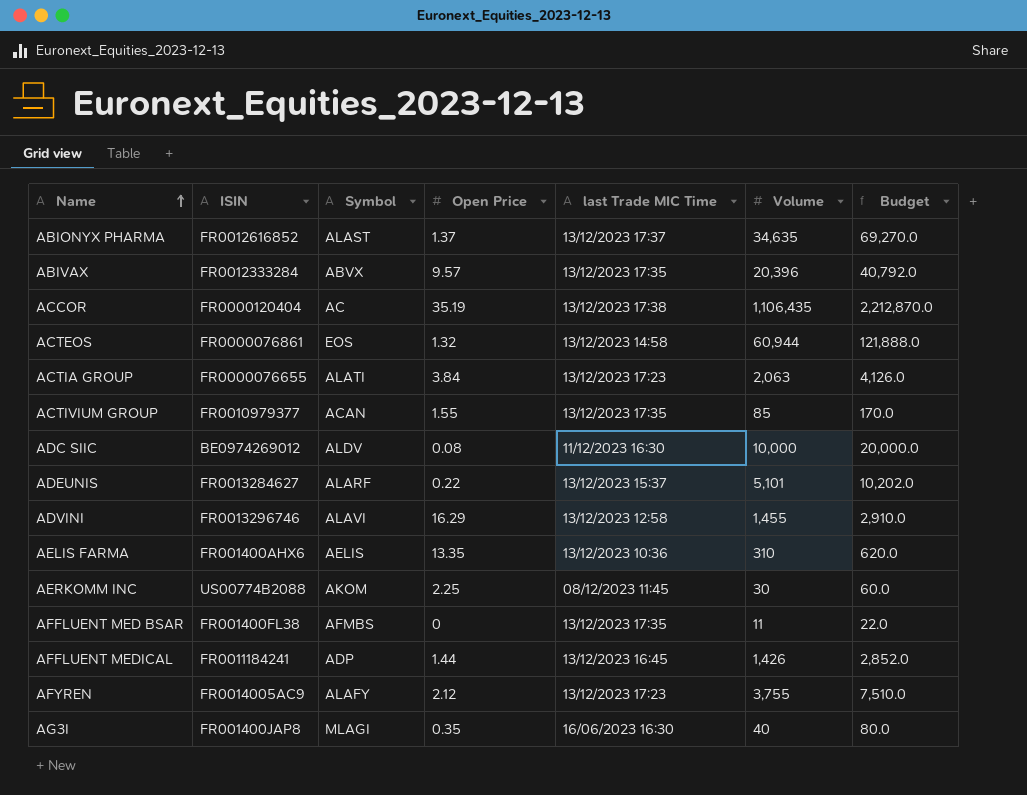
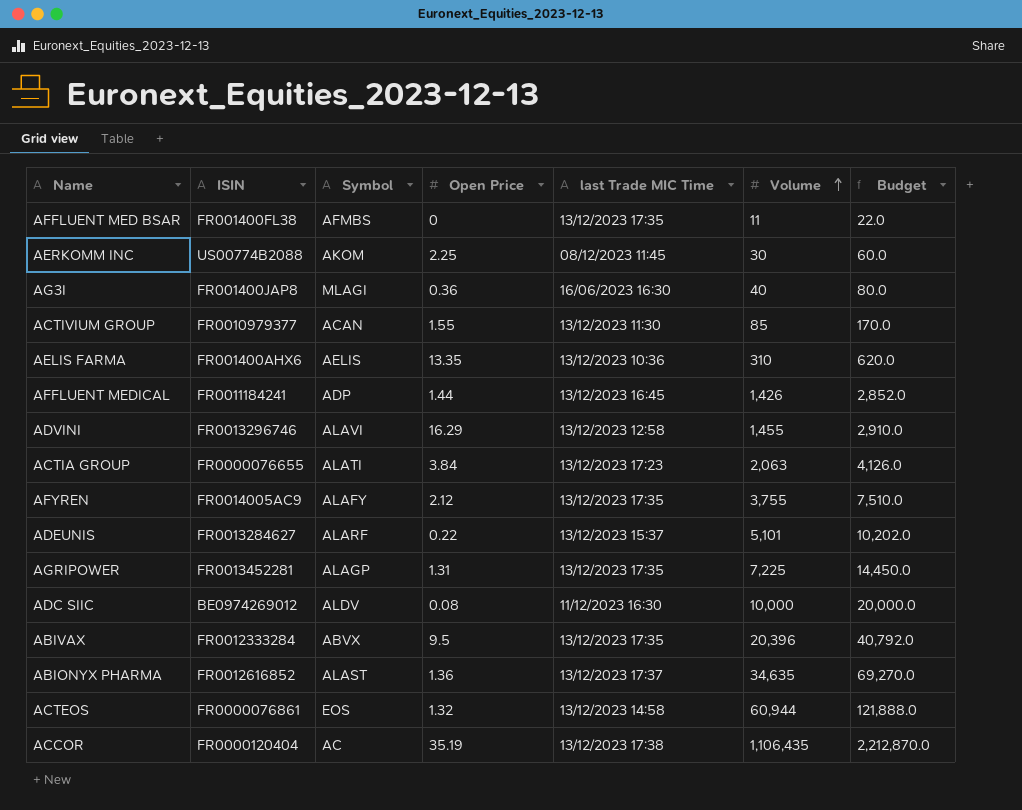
row order: Name ascending -> Volume ascending
AG3I | Open Price: 0.35 -> 0.36
ACTIVIUM GROUP | last Trade MIC Time: 13/12/2023 17:35 -> 13/12/2023 11:30
AFYREN | last Trade MIC Time: 13/12/2023 17:23 -> 13/12/2023 17:35
row AGRIPOWER: none -> FR0013452281 | ALAGP | 1.31 | 13/12/2023 17:35 | 7,225 | 14,450.0
ABIVAX | Open Price: 9.57 -> 9.5
ABIONYX PHARMA | Open Price: 1.37 -> 1.36

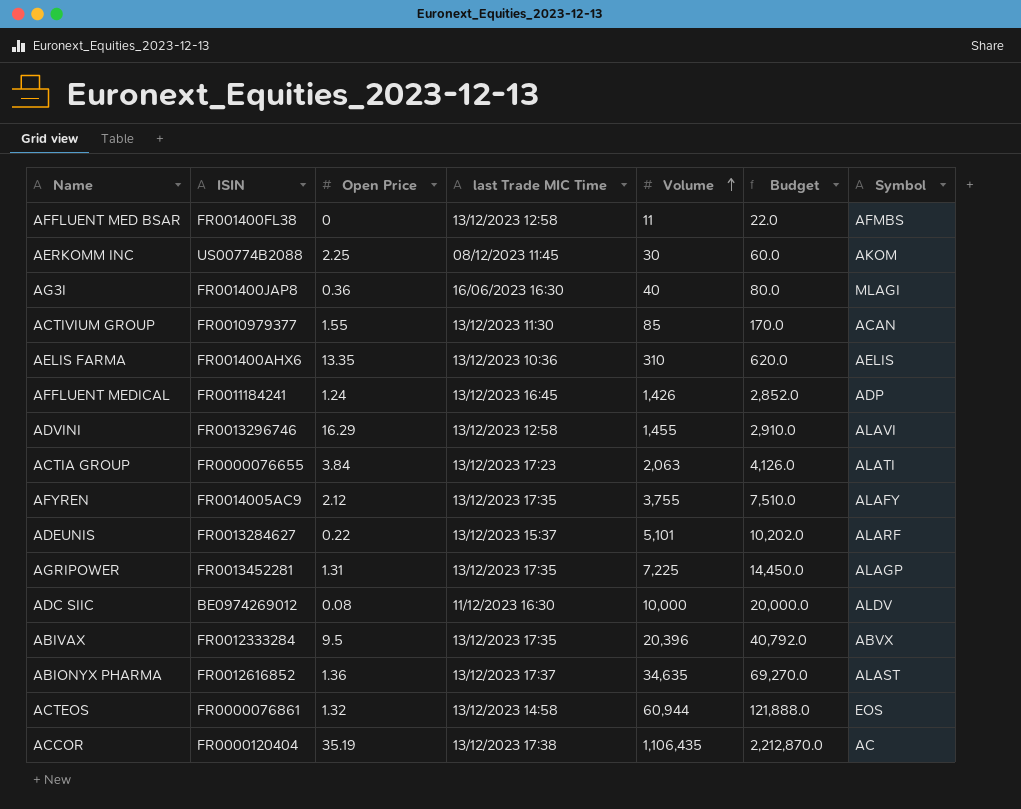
column Symbol | position: 3 -> 7
AFFLUENT MED BSAR | last Trade MIC Time: 13/12/2023 17:35 -> 13/12/2023 12:58
AFFLUENT MEDICAL | Open Price: 1.44 -> 1.24

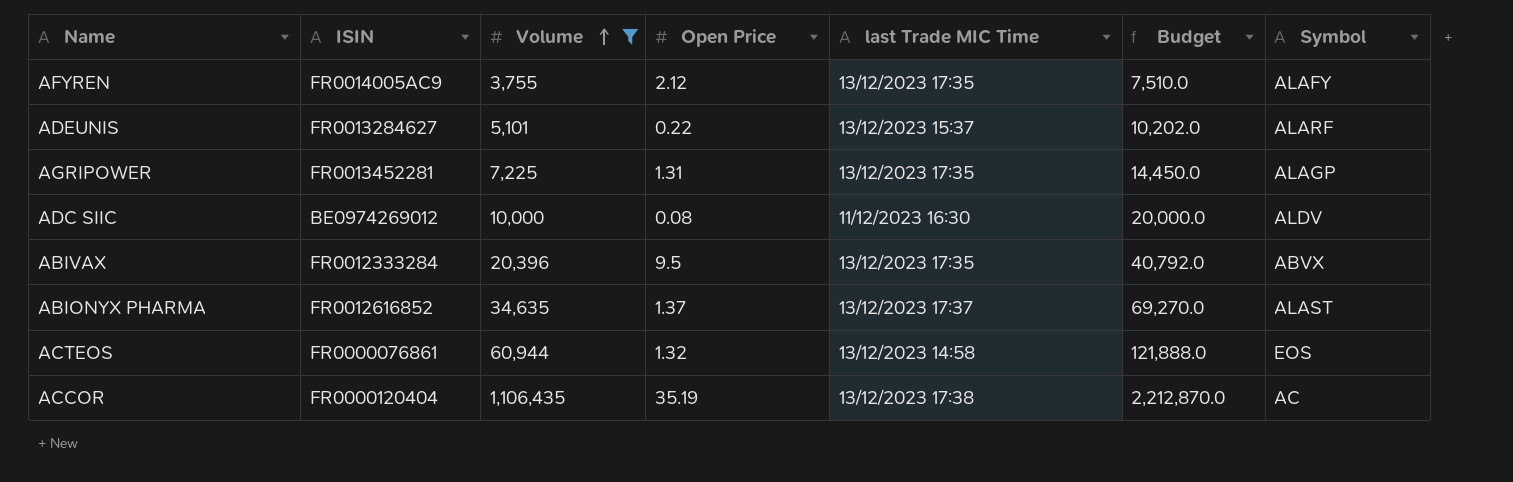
filter: none -> Volume >= 3,755
column Volume | position: 5 -> 3
ABIONYX PHARMA | Open Price: 1.36 -> 1.37

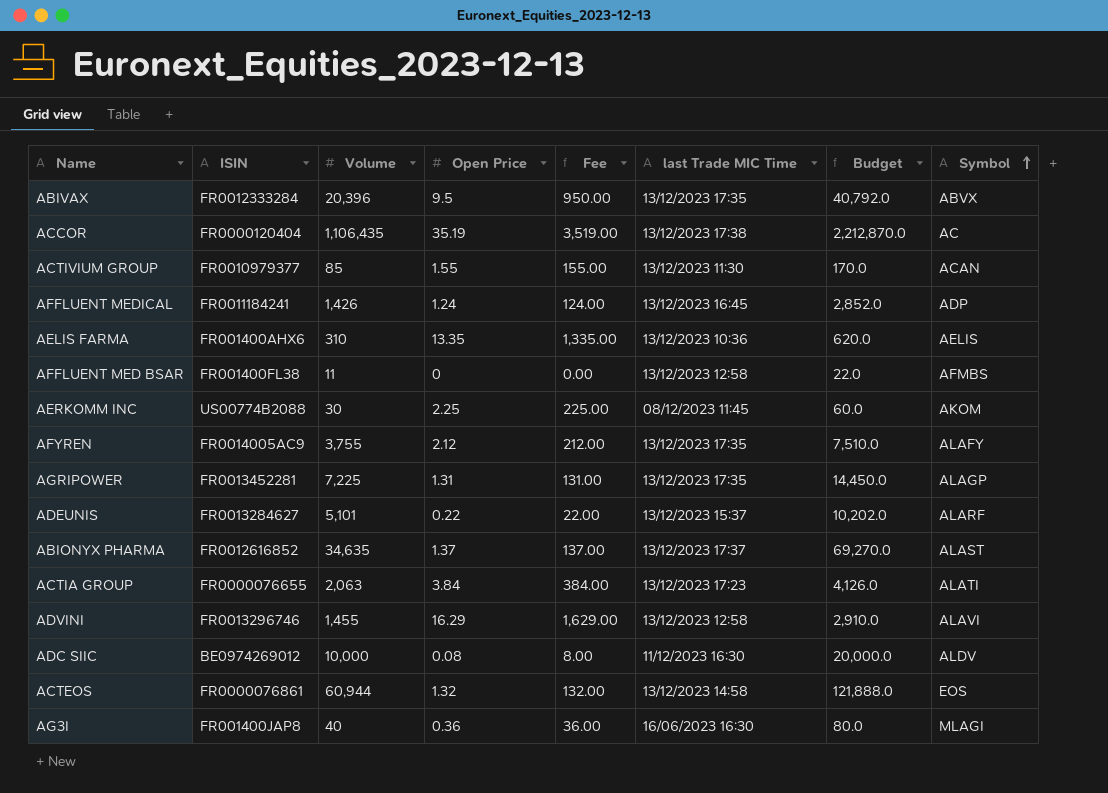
filter: Volume >= 3,755 -> none
row order: Volume ascending -> Symbol ascending
column Fee | formula: none -> [Open Price] * 100

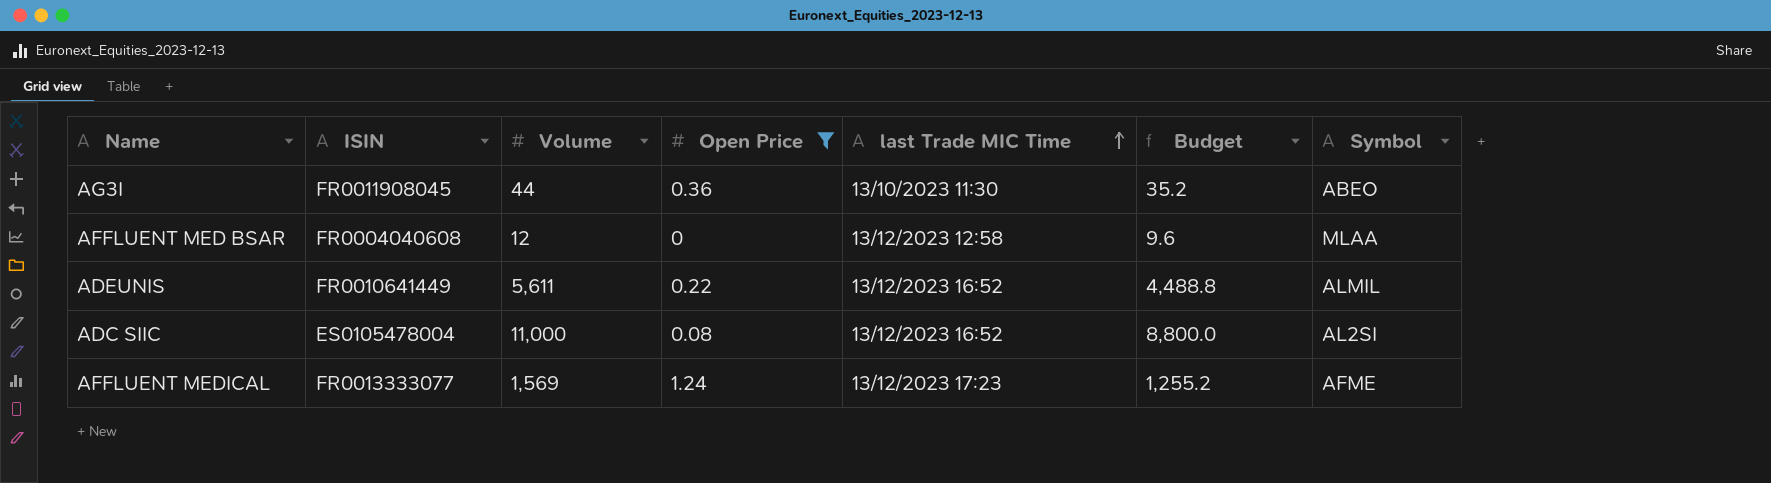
filter: none -> Open Price <= 1.24
row order: Symbol ascending -> last Trade MIC Time ascending
column Fee | formula: [Open Price] * 100 -> none
column Budget | formula: [Volume] * 2 -> [Volume] * 0.8
AG3I | ISIN: FR001400JAP8 -> FR0011908045
AG3I | Volume: 40 -> 44
AG3I | last Trade MIC Time: 16/06/2023 16:30 -> 13/10/2023 11:30
AG3I | Symbol: MLAGI -> ABEO
AFFLUENT MED BSAR | ISIN: FR001400FL38 -> FR0004040608
AFFLUENT MED BSAR | Volume: 11 -> 12
AFFLUENT MED BSAR | Symbol: AFMBS -> MLAA
ADEUNIS | ISIN: FR0013284627 -> FR0010641449
ADEUNIS | Volume: 5,101 -> 5,611
ADEUNIS | last Trade MIC Time: 13/12/2023 15:37 -> 13/12/2023 16:52
ADEUNIS | Symbol: ALARF -> ALMIL
ADC SIIC | ISIN: BE0974269012 -> ES0105478004
ADC SIIC | Volume: 10,000 -> 11,000
ADC SIIC | last Trade MIC Time: 11/12/2023 16:30 -> 13/12/2023 16:52
ADC SIIC | Symbol: ALDV -> AL2SI
AFFLUENT MEDICAL | ISIN: FR0011184241 -> FR0013333077
AFFLUENT MEDICAL | Volume: 1,426 -> 1,569
AFFLUENT MEDICAL | last Trade MIC Time: 13/12/2023 16:45 -> 13/12/2023 17:23
AFFLUENT MEDICAL | Symbol: ADP -> AFME

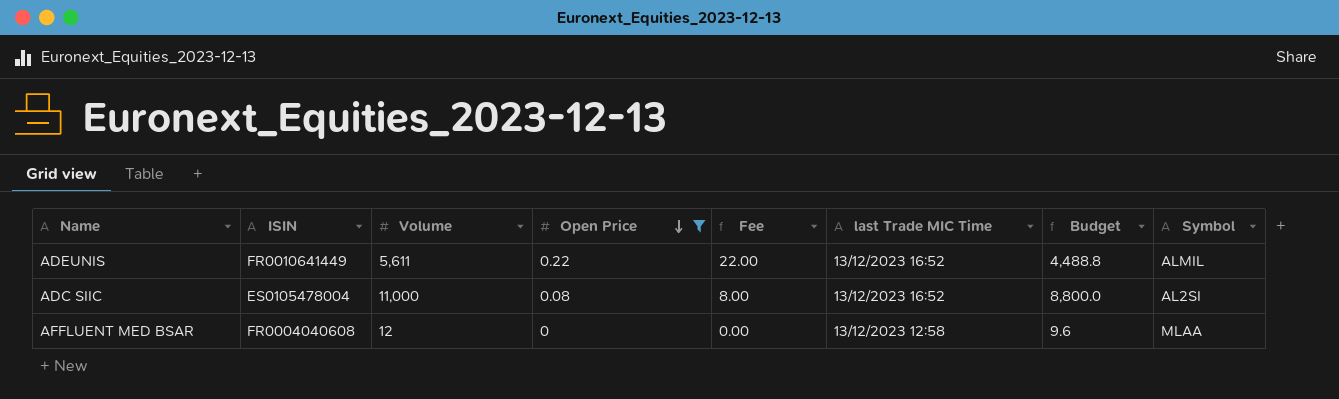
row order: last Trade MIC Time ascending -> Open Price descending
column Fee | formula: none -> [Open Price] * 100
row AG3I: FR0011908045 | 44 | 0.36 | 13/10/2023 11:30 | 35.2 | ABEO -> none
row AFFLUENT MEDICAL: FR0013333077 | 1,569 | 1.24 | 13/12/2023 17:23 | 1,255.2 | AFME -> none

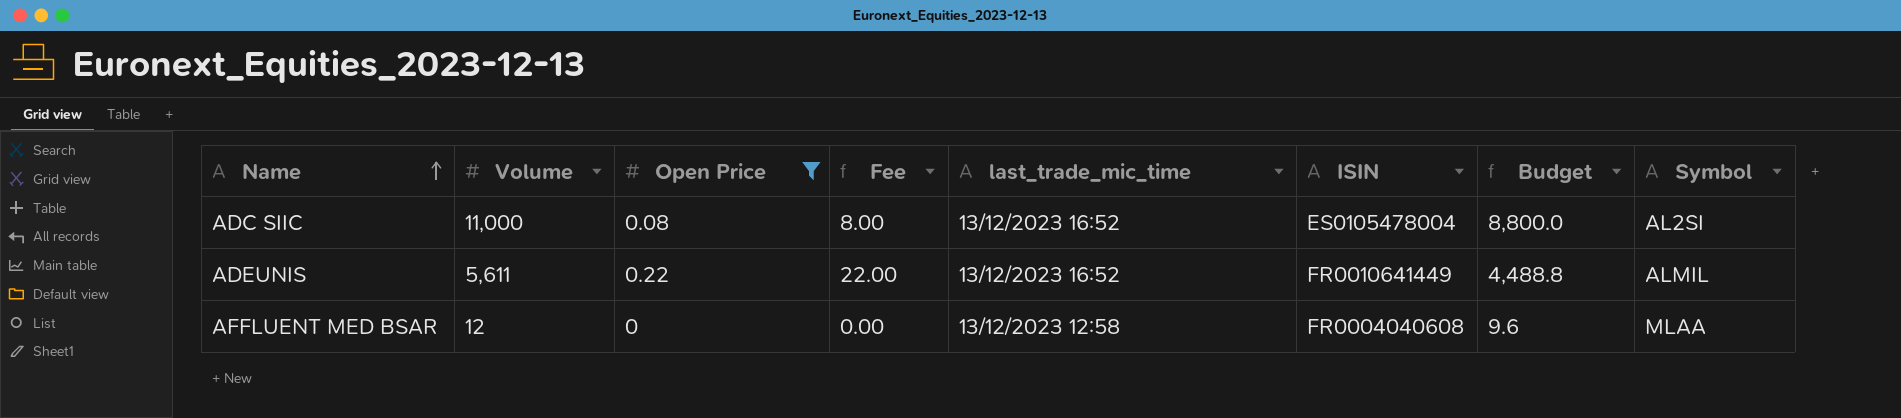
row order: Open Price descending -> Name ascending
column name: last Trade MIC Time -> last_trade_mic_time
column ISIN | position: 2 -> 6

